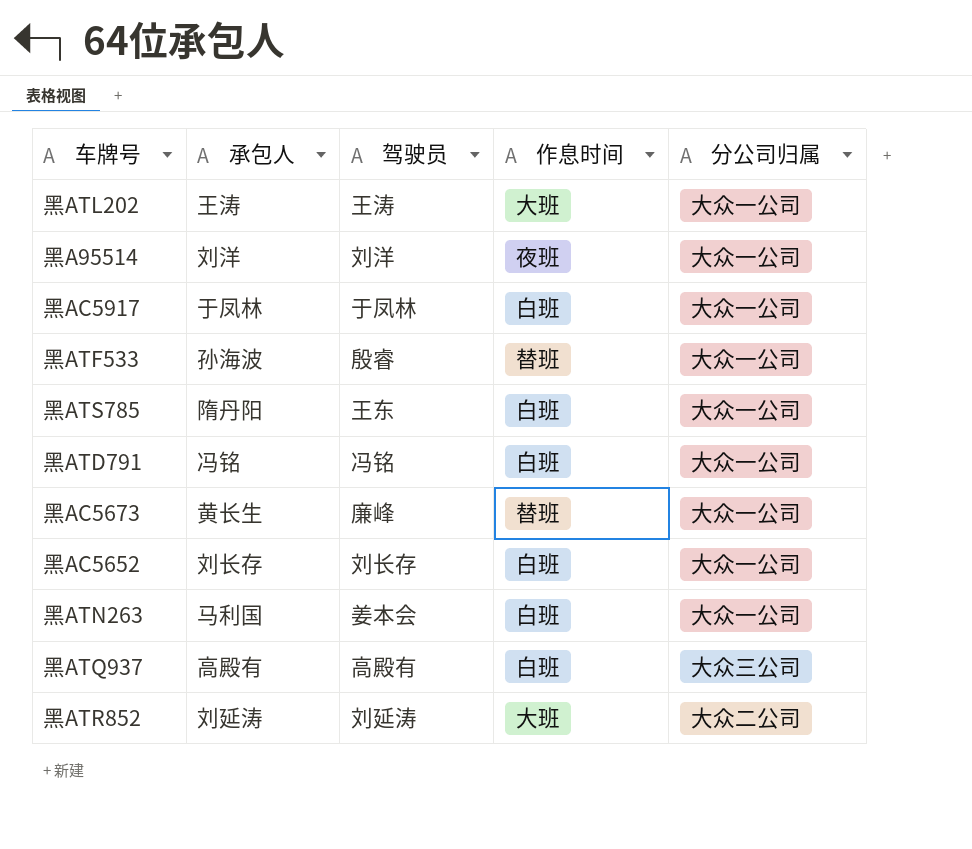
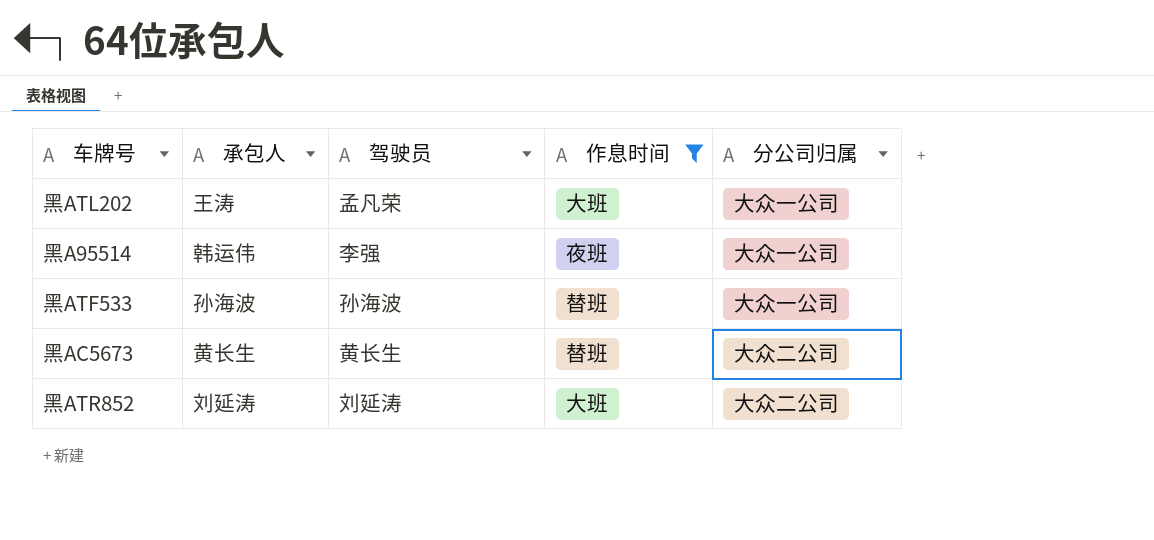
filter: none -> 作息时间 != 白班
黑ATL202 | 驾驶员: 王涛 -> 孟凡荣
黑A95514 | 承包人: 刘洋 -> 韩运伟
黑A95514 | 驾驶员: 刘洋 -> 李强
黑ATF533 | 驾驶员: 殷睿 -> 孙海波
黑AC5673 | 驾驶员: 廉峰 -> 黄长生
黑AC5673 | 分公司归属: 大众一公司 -> 大众二公司

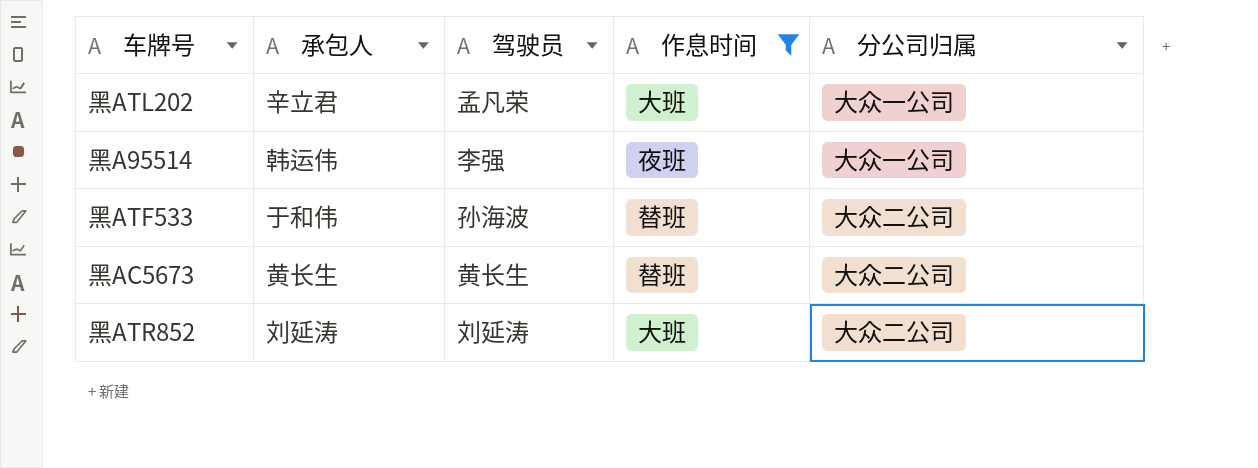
黑ATL202 | 承包人: 王涛 -> 辛立君
黑ATF533 | 承包人: 孙海波 -> 于和伟
黑ATF533 | 分公司归属: 大众一公司 -> 大众二公司

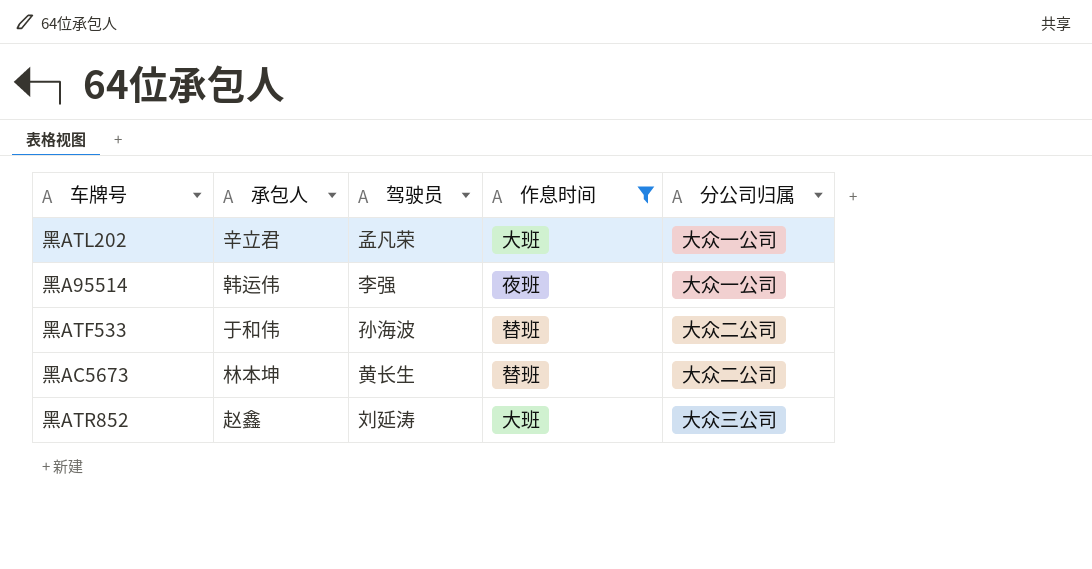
黑AC5673 | 承包人: 黄长生 -> 林本坤
黑ATR852 | 承包人: 刘延涛 -> 赵鑫
黑ATR852 | 分公司归属: 大众二公司 -> 大众三公司

